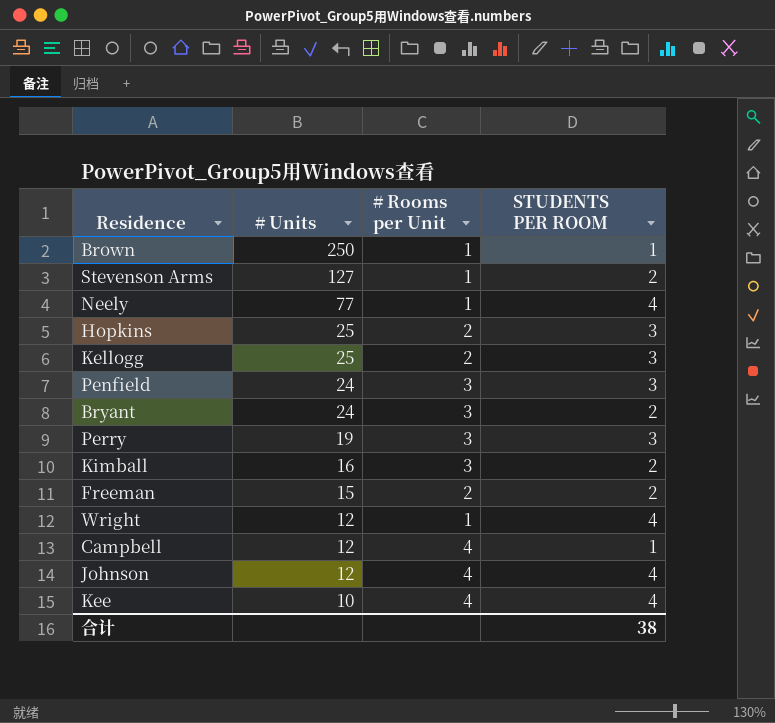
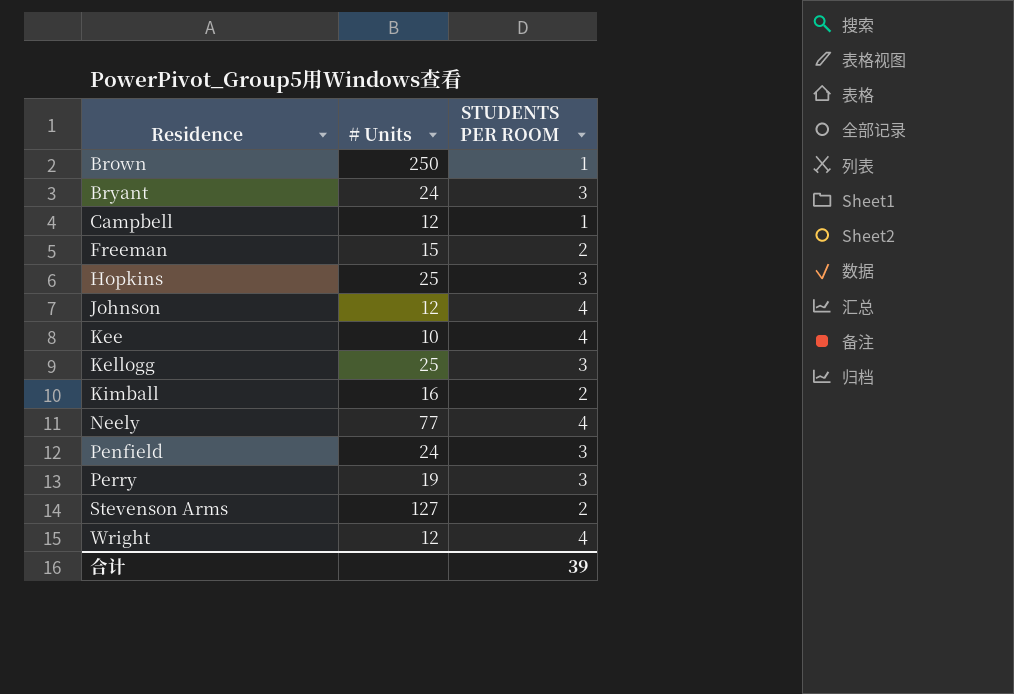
row order: # Units descending -> Residence ascending
column # Rooms per Unit | position: 3 -> none
Bryant | STUDENTS PER ROOM: 2 -> 3
合计 | STUDENTS PER ROOM: 38 -> 39

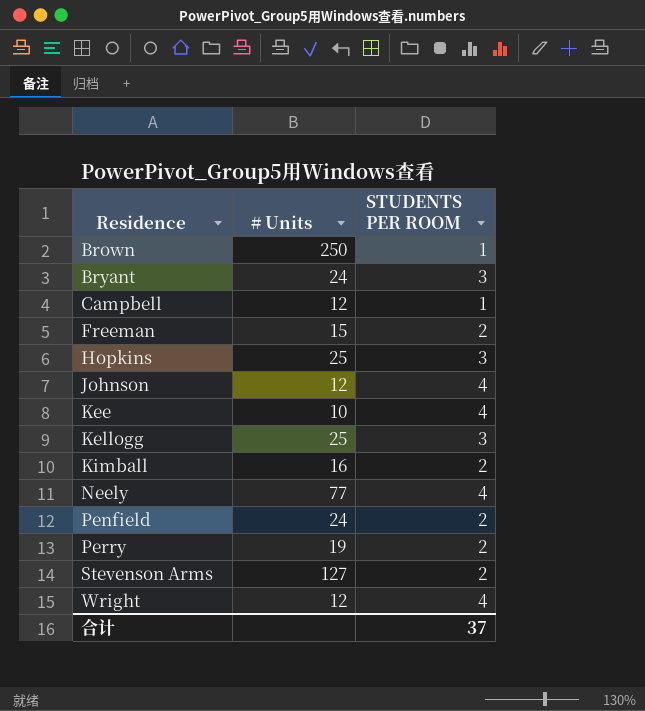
Penfield | STUDENTS PER ROOM: 3 -> 2
Perry | STUDENTS PER ROOM: 3 -> 2
合计 | STUDENTS PER ROOM: 39 -> 37

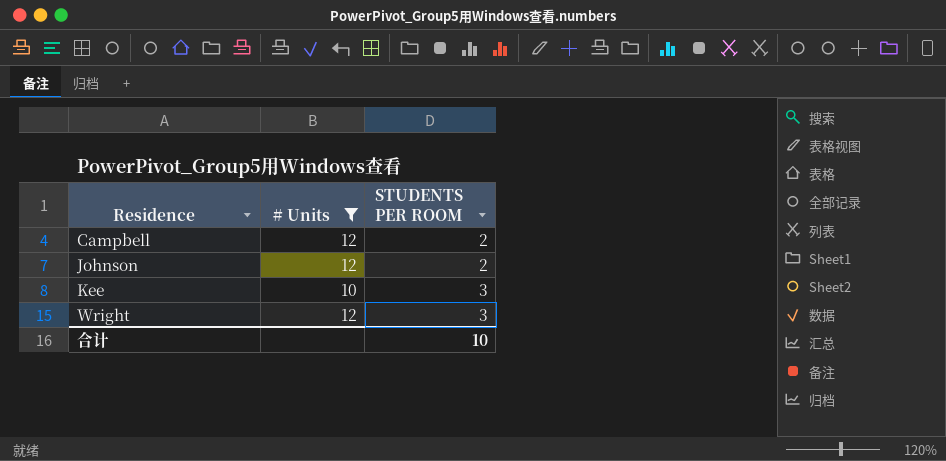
filter: none -> # Units <= 12
Campbell | STUDENTS PER ROOM: 1 -> 2
Johnson | STUDENTS PER ROOM: 4 -> 2
Kee | STUDENTS PER ROOM: 4 -> 3
Wright | STUDENTS PER ROOM: 4 -> 3
合计 | STUDENTS PER ROOM: 37 -> 10

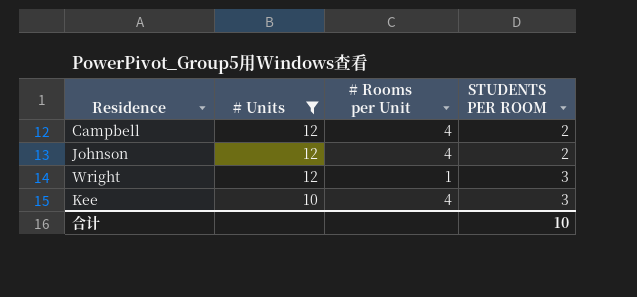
row order: Residence ascending -> # Units descending
column # Rooms per Unit | position: none -> 3

